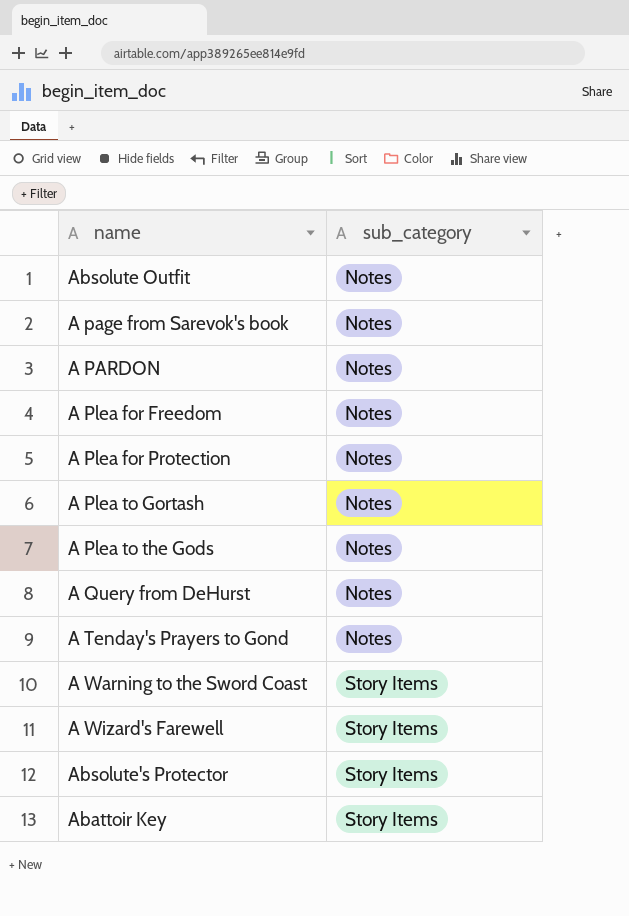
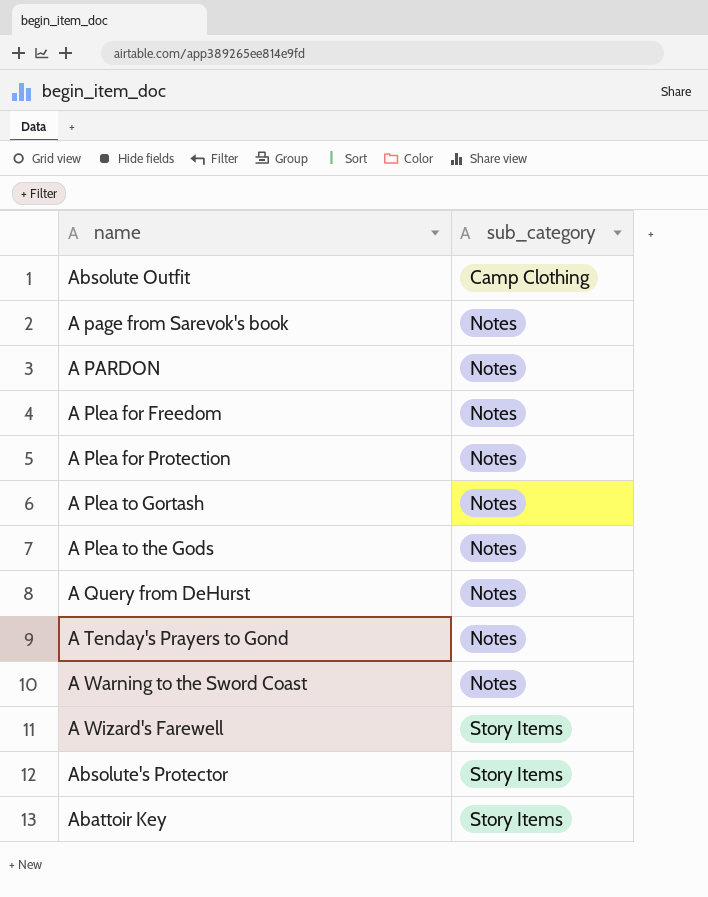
Absolute Outfit | sub_category: Notes -> Camp Clothing
A Warning to the Sword Coast | sub_category: Story Items -> Notes

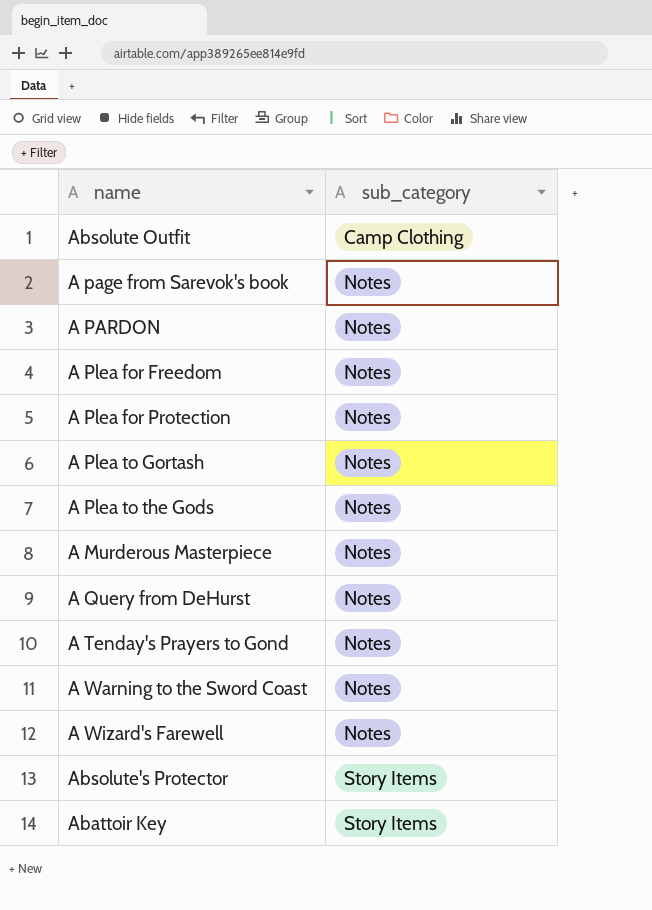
row A Murderous Masterpiece: none -> Notes
A Wizard's Farewell | sub_category: Story Items -> Notes

